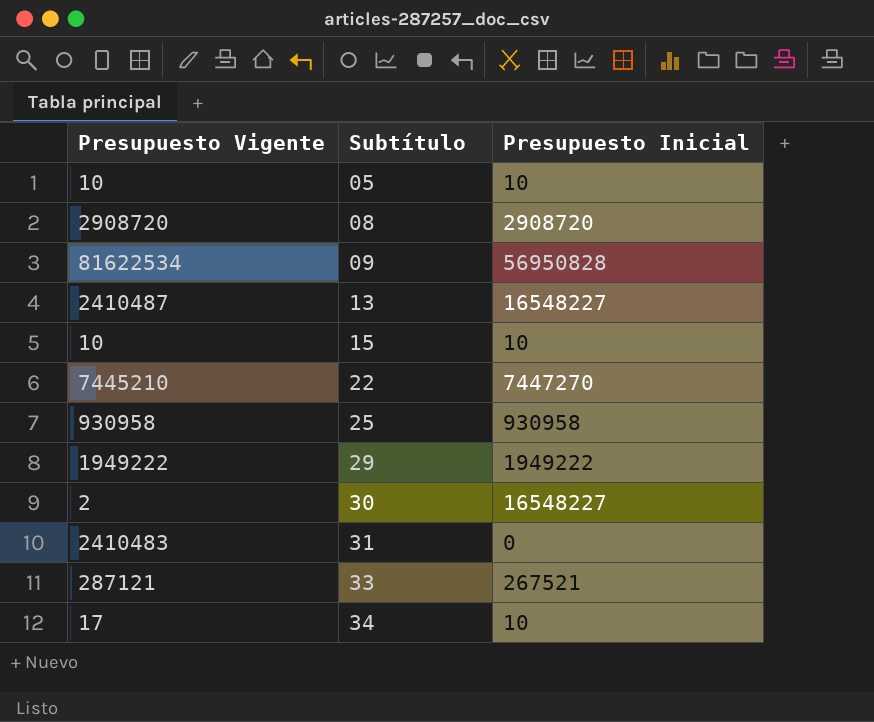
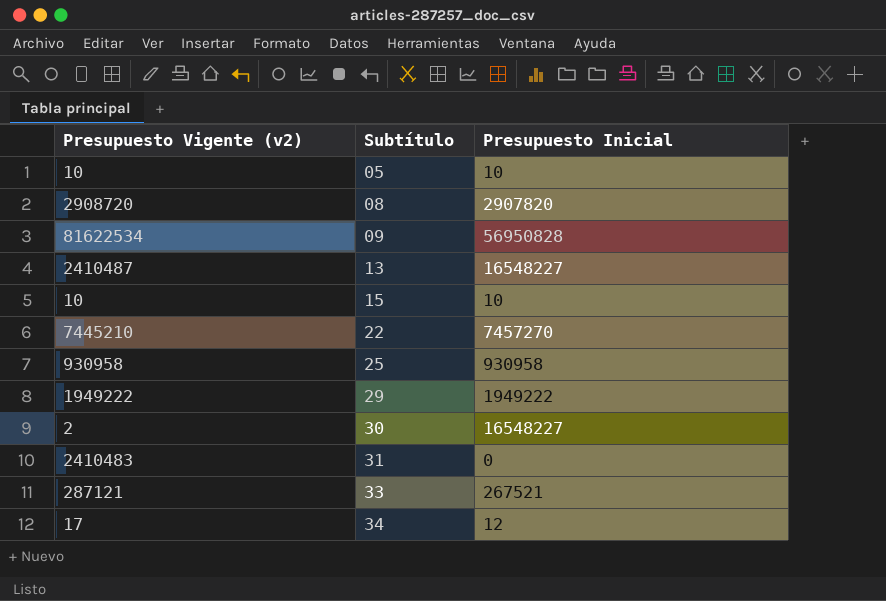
column name: Presupuesto Vigente -> Presupuesto Vigente (v2)
08 | Presupuesto Inicial: 2908720 -> 2907820
22 | Presupuesto Inicial: 7447270 -> 7457270
34 | Presupuesto Inicial: 10 -> 12

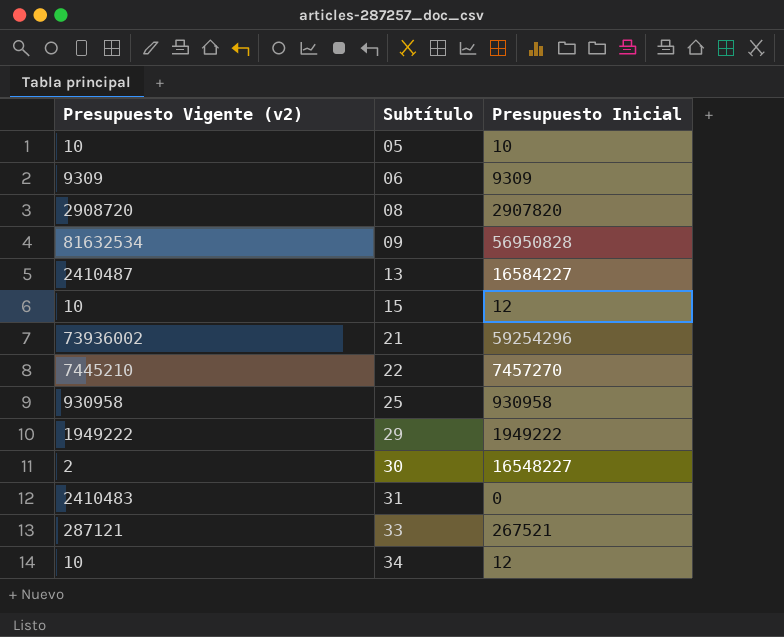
row 06: none -> 9309 | 9309
09 | Presupuesto Vigente (v2): 81622534 -> 81632534
13 | Presupuesto Inicial: 16548227 -> 16584227
15 | Presupuesto Inicial: 10 -> 12
row 21: none -> 73936002 | 59254296
34 | Presupuesto Vigente (v2): 17 -> 10

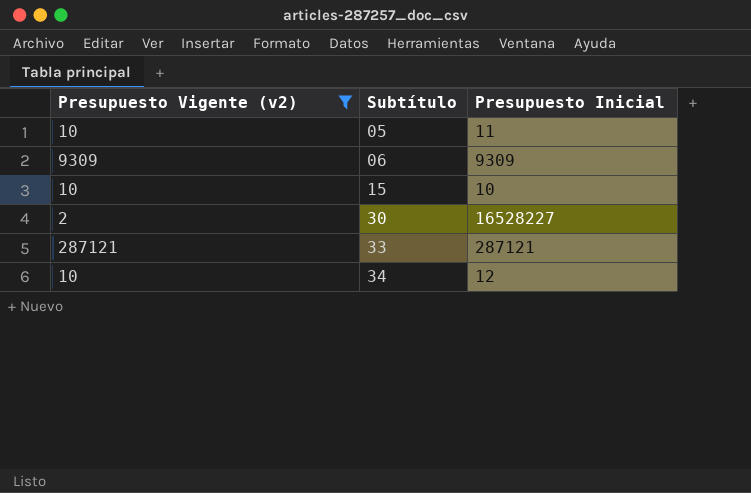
filter: none -> Presupuesto Vigente (v2) <= 287121
05 | Presupuesto Inicial: 10 -> 11
15 | Presupuesto Inicial: 12 -> 10
30 | Presupuesto Inicial: 16548227 -> 16528227
33 | Presupuesto Inicial: 267521 -> 287121

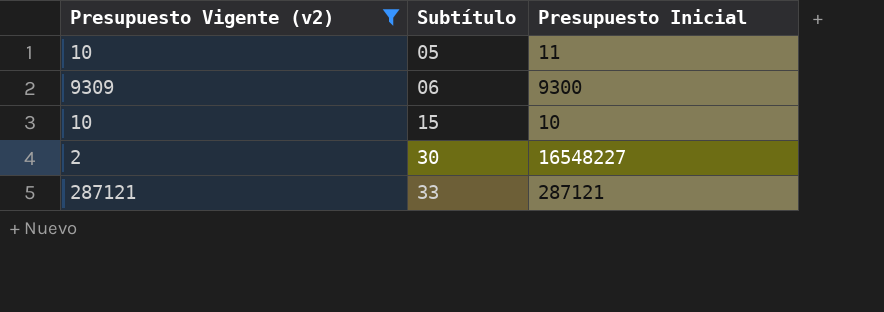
row 34: 10 | 12 -> none
06 | Presupuesto Inicial: 9309 -> 9300
30 | Presupuesto Inicial: 16528227 -> 16548227

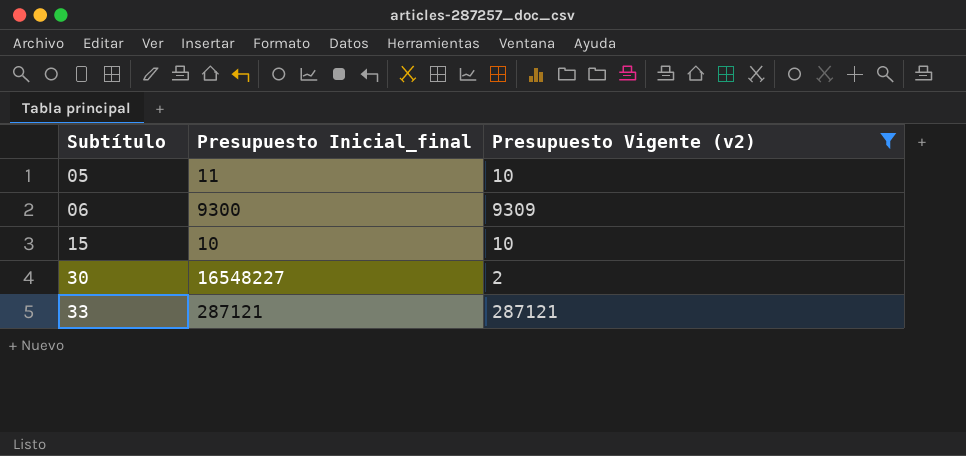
column name: Presupuesto Inicial -> Presupuesto Inicial_final
column Presupuesto Vigente (v2) | position: 1 -> 3

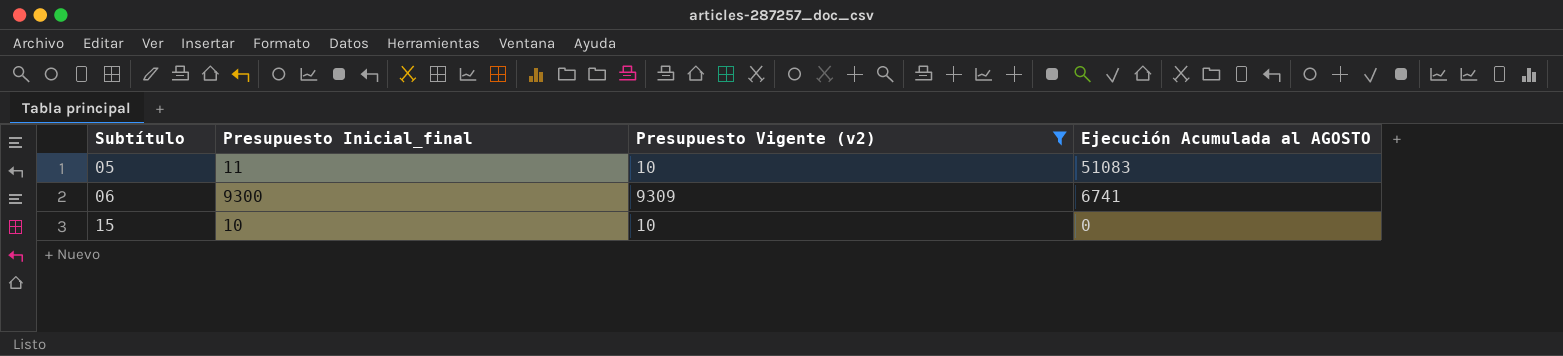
column Ejecución Acumulada al AGOSTO | position: none -> 4
row 30: 16548227 | 2 -> none
row 33: 287121 | 287121 -> none

